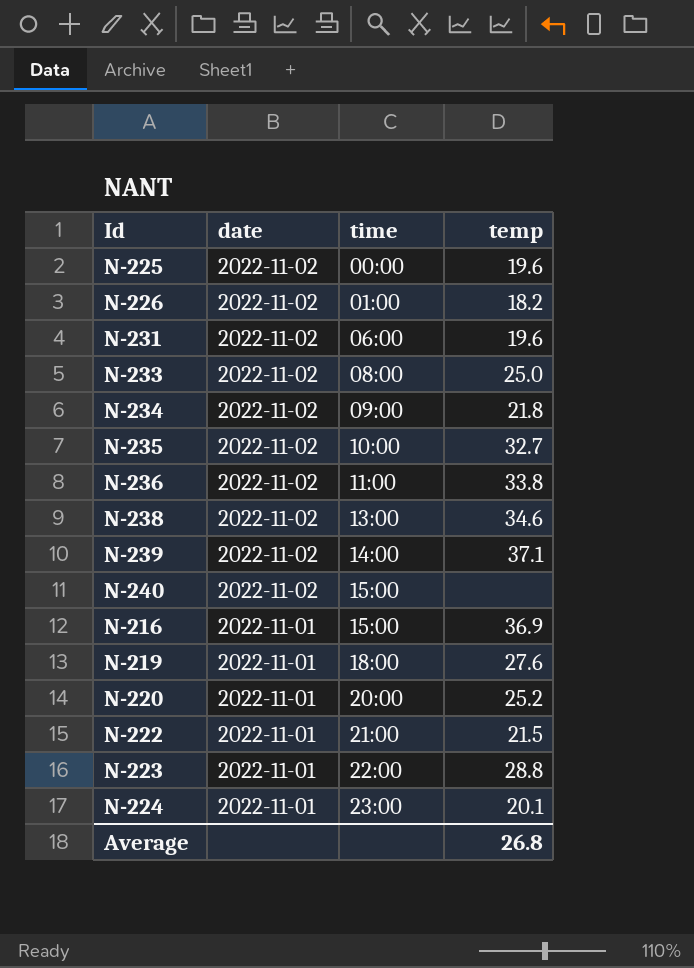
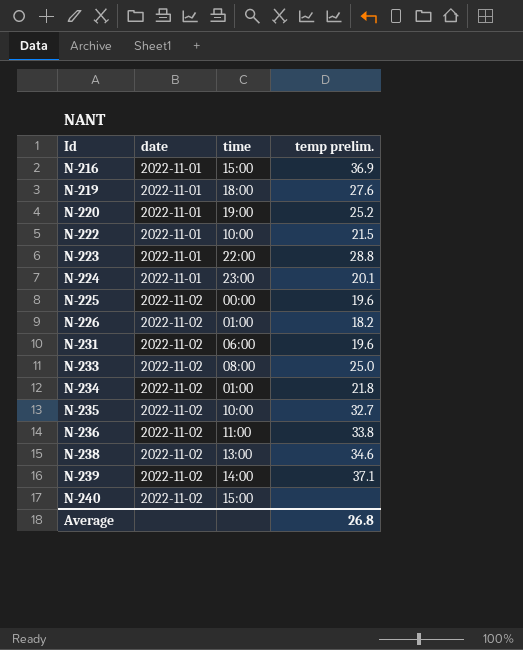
row order: date descending -> Id ascending
column name: temp -> temp prelim.
N-220 | time: 20:00 -> 19:00
N-222 | time: 21:00 -> 10:00
N-234 | time: 09:00 -> 01:00

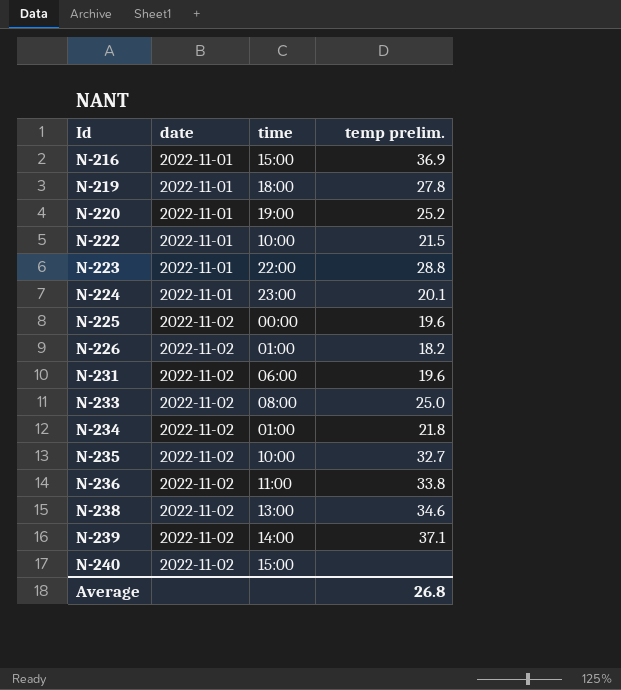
N-219 | temp prelim.: 27.6 -> 27.8

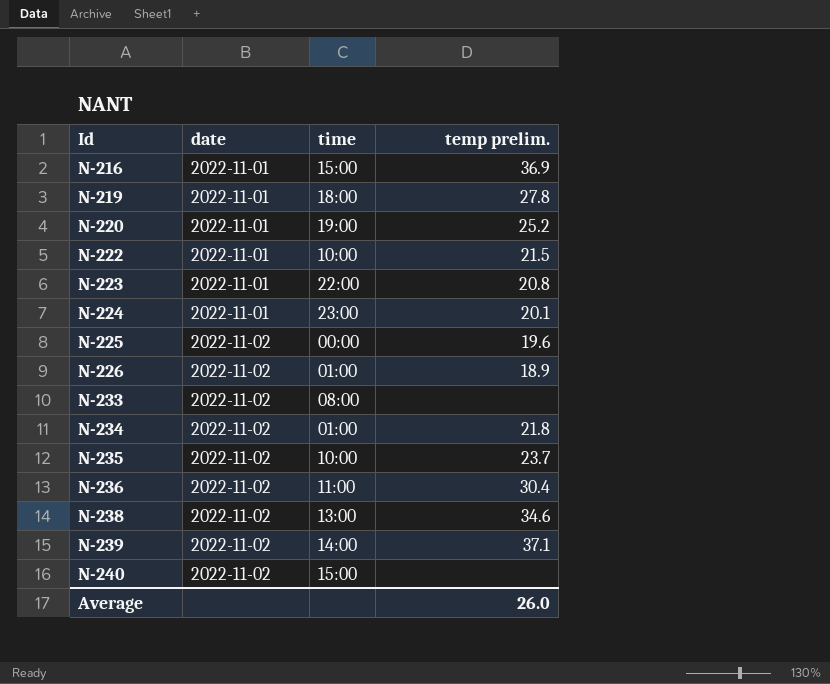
row N-231: 2022-11-02 | 06:00 | 19.6 -> none
N-223 | temp prelim.: 28.8 -> 20.8
N-226 | temp prelim.: 18.2 -> 18.9
N-233 | temp prelim.: 25.0 -> none
N-235 | temp prelim.: 32.7 -> 23.7
N-236 | temp prelim.: 33.8 -> 30.4
Average | temp prelim.: 26.8 -> 26.0

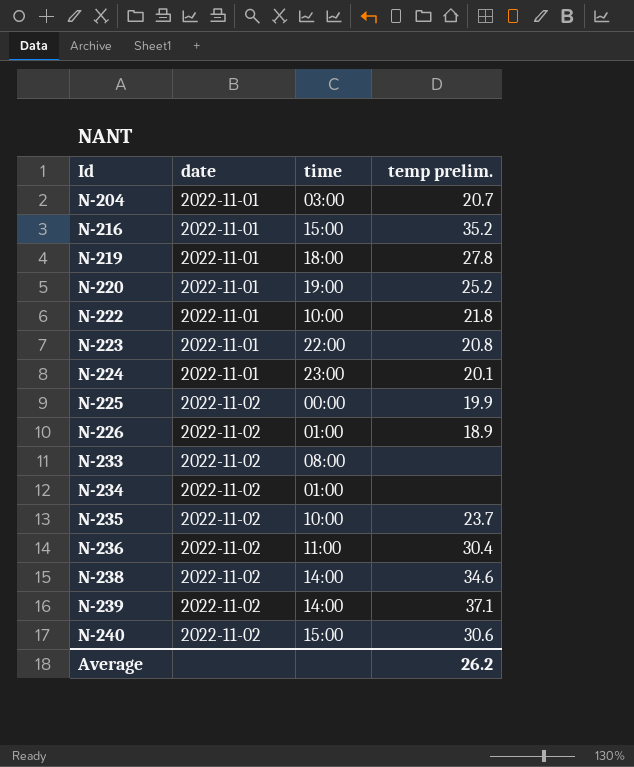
row N-204: none -> 2022-11-01 | 03:00 | 20.7
N-216 | temp prelim.: 36.9 -> 35.2
N-222 | temp prelim.: 21.5 -> 21.8
N-225 | temp prelim.: 19.6 -> 19.9
N-234 | temp prelim.: 21.8 -> none
N-238 | time: 13:00 -> 14:00
N-240 | temp prelim.: none -> 30.6
Average | temp prelim.: 26.0 -> 26.2

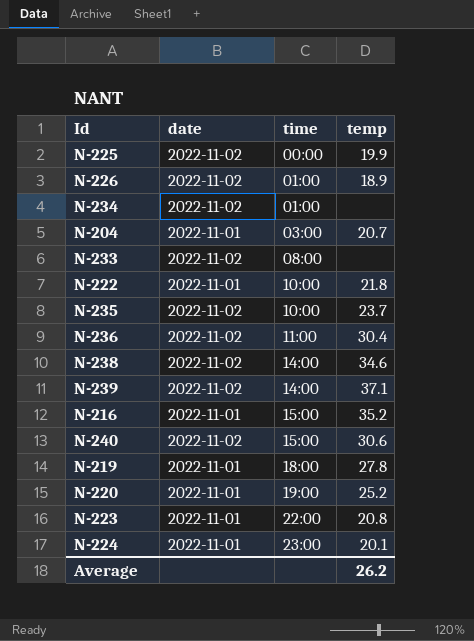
row order: Id ascending -> time ascending
column name: temp prelim. -> temp

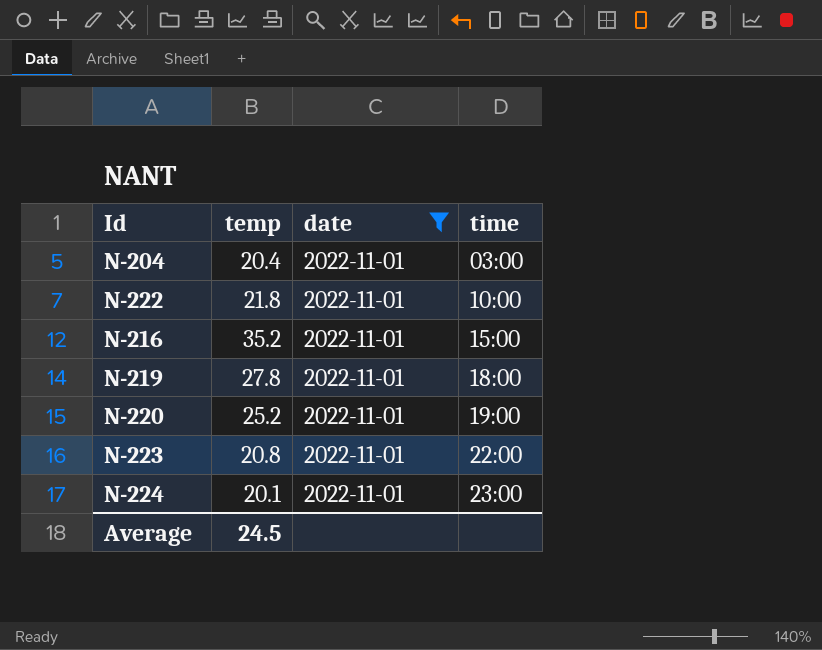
filter: none -> date = 2022-11-01
column temp | position: 4 -> 2
N-204 | temp: 20.7 -> 20.4
Average | temp: 26.2 -> 24.5

